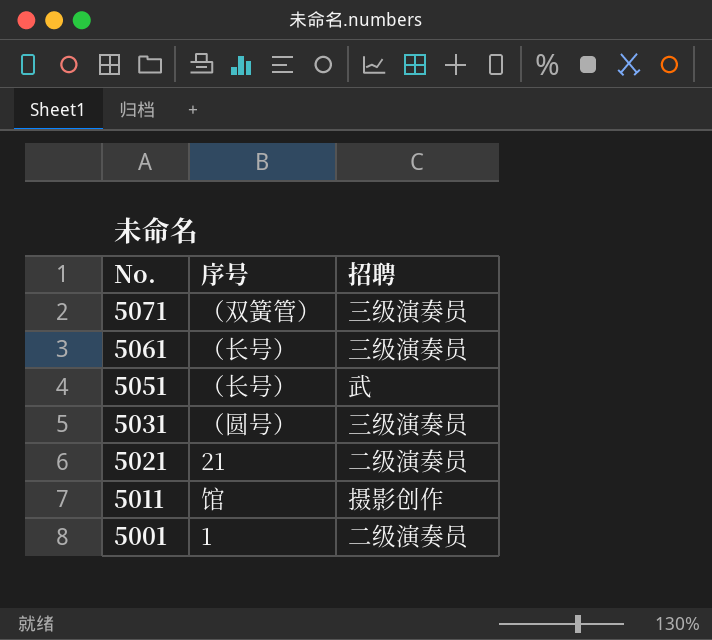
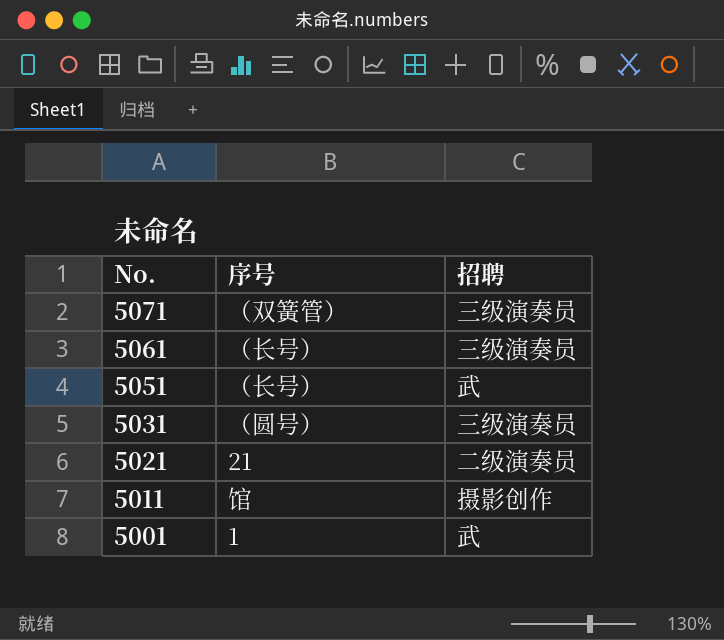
5001 | 招聘: 二级演奏员 -> 武

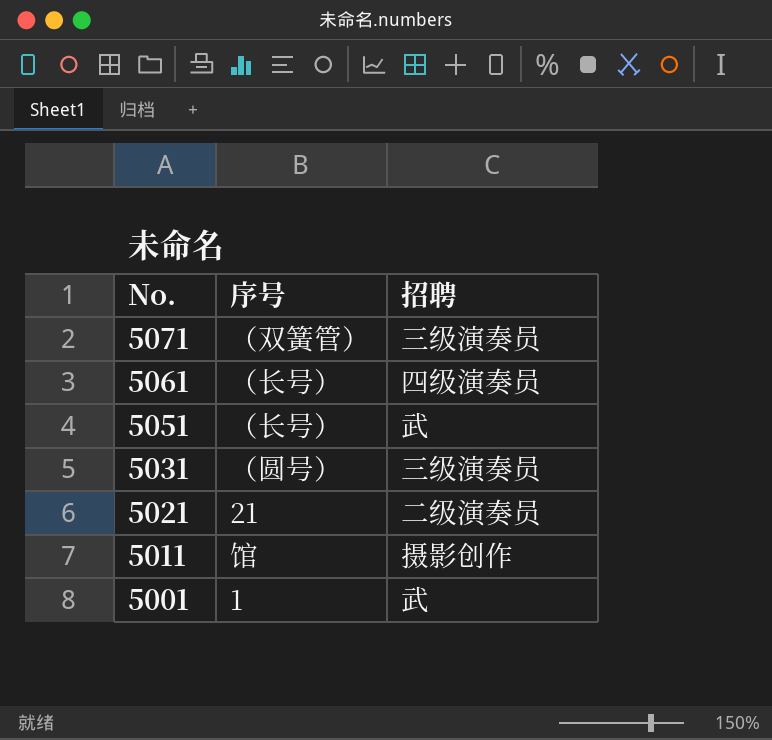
5061 | 招聘: 三级演奏员 -> 四级演奏员

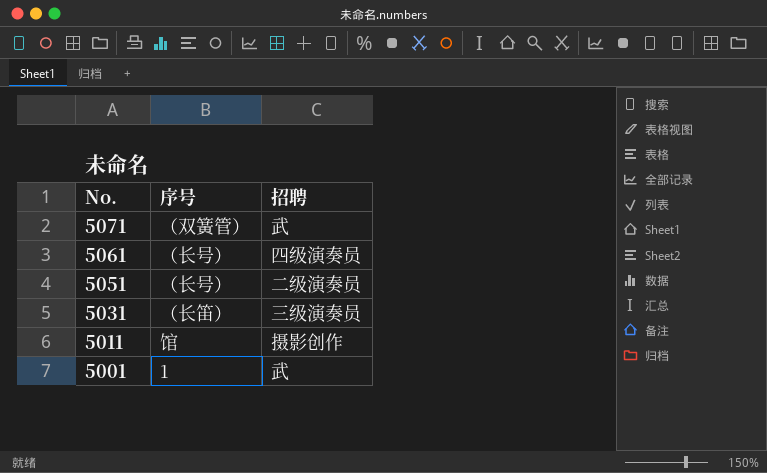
row 5021: 21 | 二级演奏员 -> none
5071 | 招聘: 三级演奏员 -> 武
5051 | 招聘: 武 -> 二级演奏员
5031 | 序号: （圆号） -> （长笛）

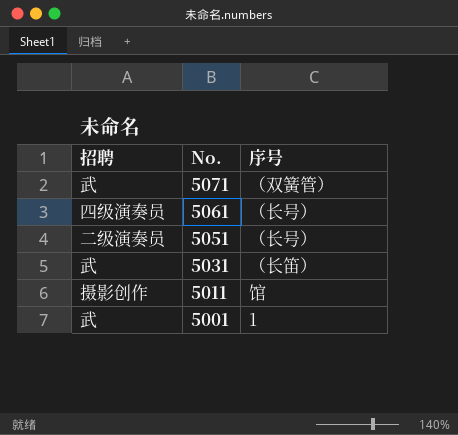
column 招聘 | position: 3 -> 1
5031 | 招聘: 三级演奏员 -> 武

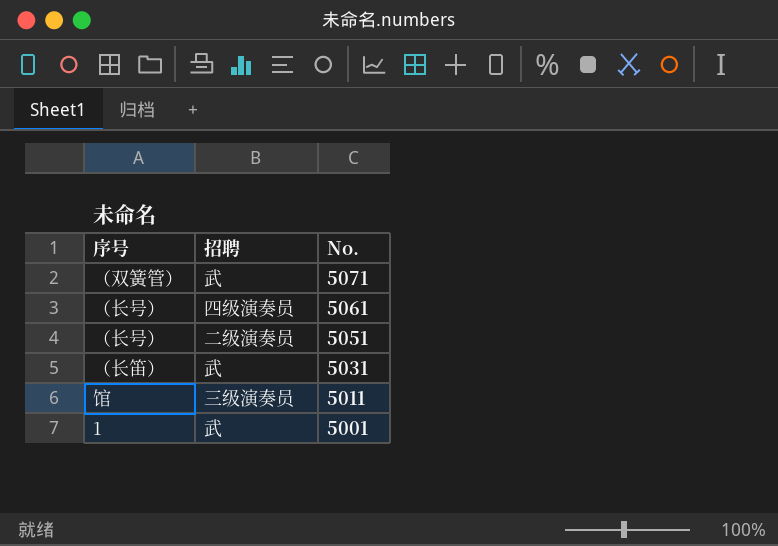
column 序号 | position: 3 -> 1
5011 | 招聘: 摄影创作 -> 三级演奏员

